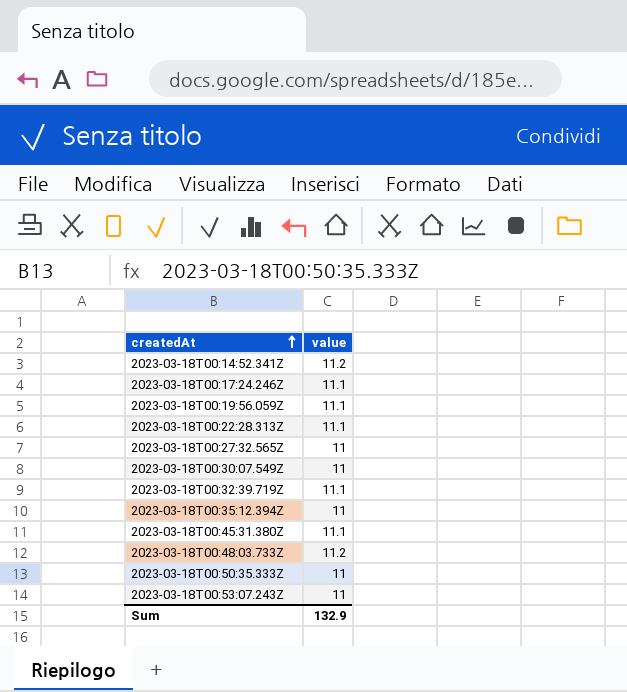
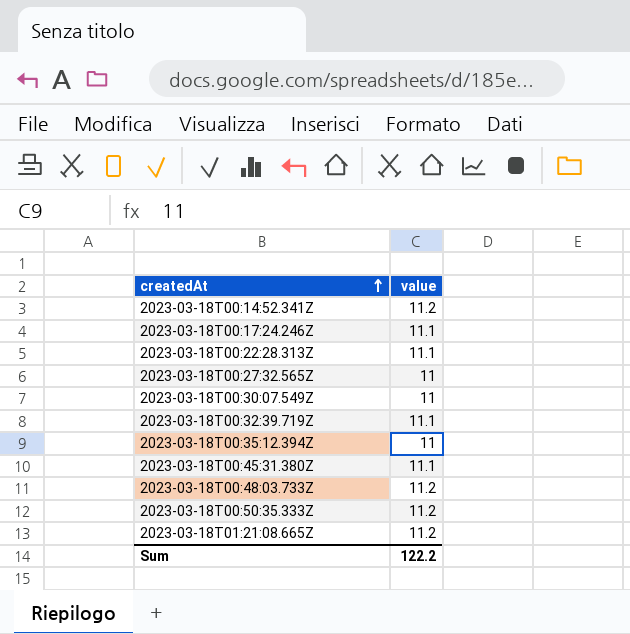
row 2023-03-18T00:19:56.059Z: 11.1 -> none
row 2023-03-18T00:53:07.243Z: 11 -> none
2023-03-18T00:50:35.333Z | value: 11 -> 11.2
row 2023-03-18T01:21:08.665Z: none -> 11.2
Sum | value: 132.9 -> 122.2

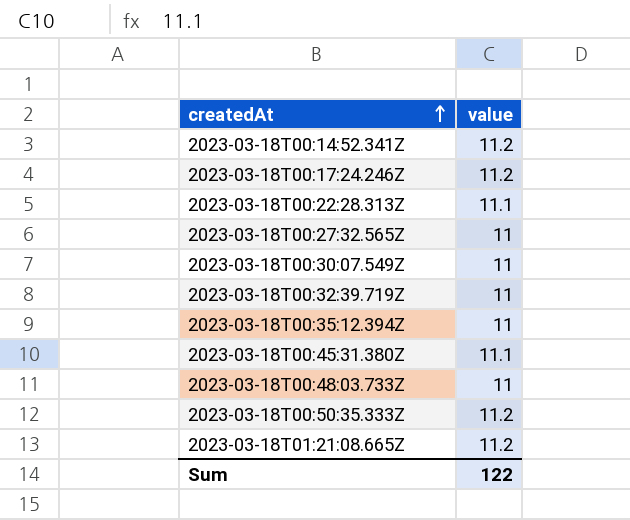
2023-03-18T00:17:24.246Z | value: 11.1 -> 11.2
2023-03-18T00:32:39.719Z | value: 11.1 -> 11
2023-03-18T00:48:03.733Z | value: 11.2 -> 11
Sum | value: 122.2 -> 122

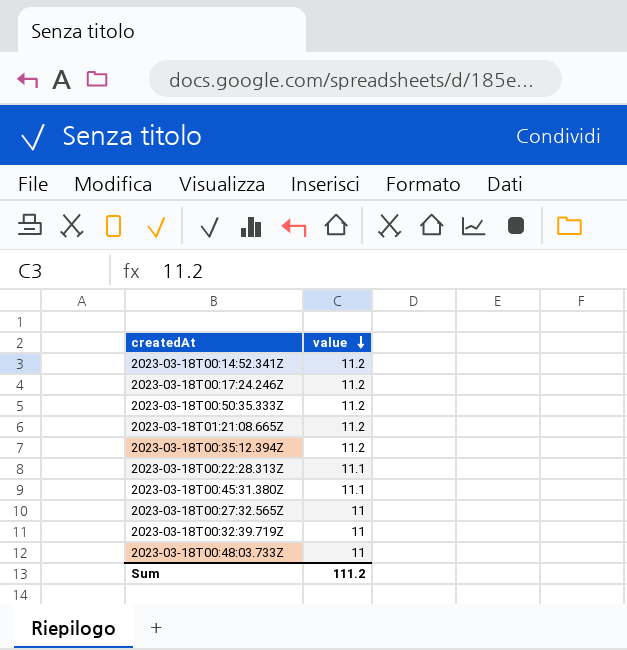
row order: createdAt ascending -> value descending
row 2023-03-18T00:30:07.549Z: 11 -> none
2023-03-18T00:35:12.394Z | value: 11 -> 11.2
Sum | value: 122 -> 111.2

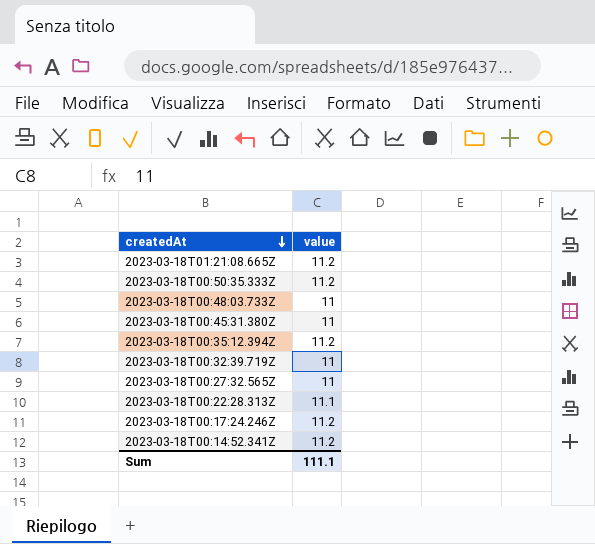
row order: value descending -> createdAt descending
2023-03-18T00:45:31.380Z | value: 11.1 -> 11
Sum | value: 111.2 -> 111.1

